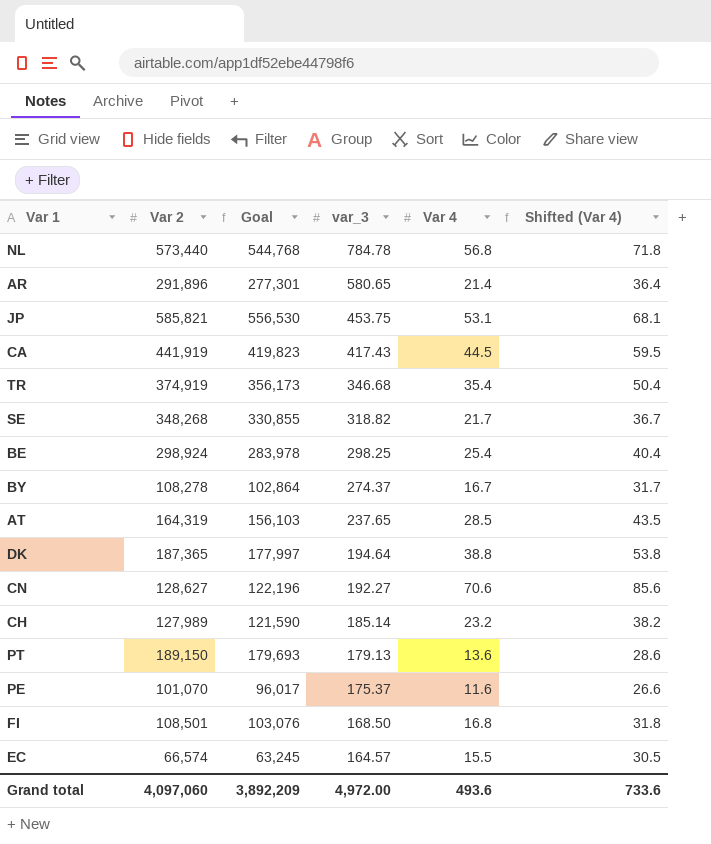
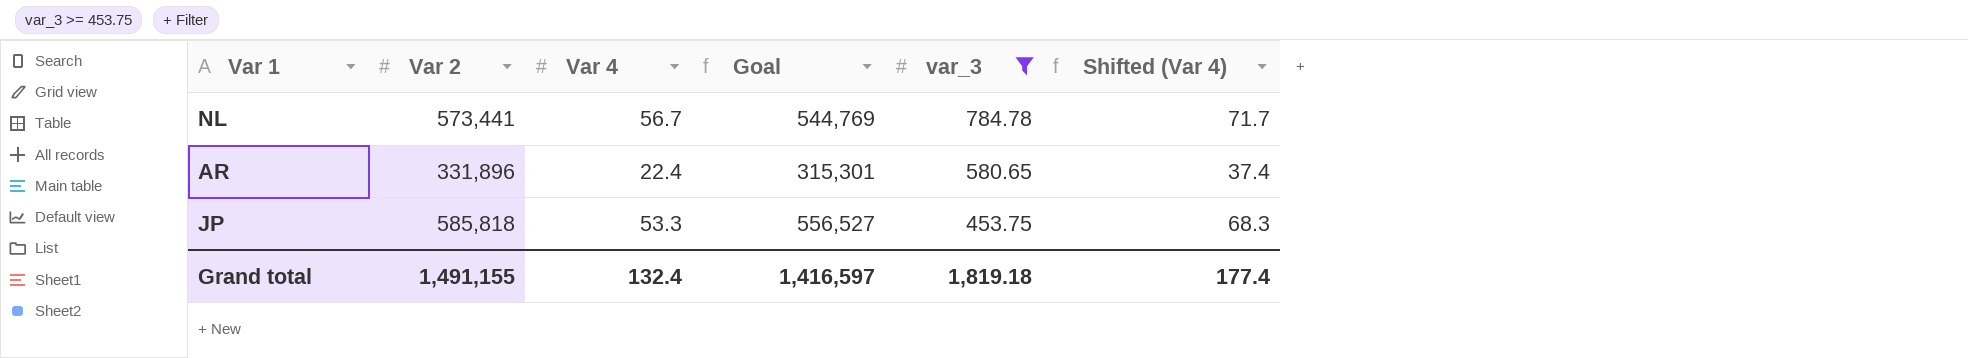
filter: none -> var_3 >= 453.75
column Var 4 | position: 5 -> 3
NL | Var 2: 573,440 -> 573,441
NL | Var 4: 56.8 -> 56.7
NL | Goal: 544,768 -> 544,769
NL | Shifted (Var 4): 71.8 -> 71.7
AR | Var 2: 291,896 -> 331,896
AR | Var 4: 21.4 -> 22.4
AR | Goal: 277,301 -> 315,301
AR | Shifted (Var 4): 36.4 -> 37.4
JP | Var 2: 585,821 -> 585,818
JP | Var 4: 53.1 -> 53.3
JP | Goal: 556,530 -> 556,527
JP | Shifted (Var 4): 68.1 -> 68.3
Grand total | Var 2: 4,097,060 -> 1,491,155
Grand total | Var 4: 493.6 -> 132.4
Grand total | Goal: 3,892,209 -> 1,416,597
Grand total | var_3: 4,972.00 -> 1,819.18
Grand total | Shifted (Var 4): 733.6 -> 177.4

